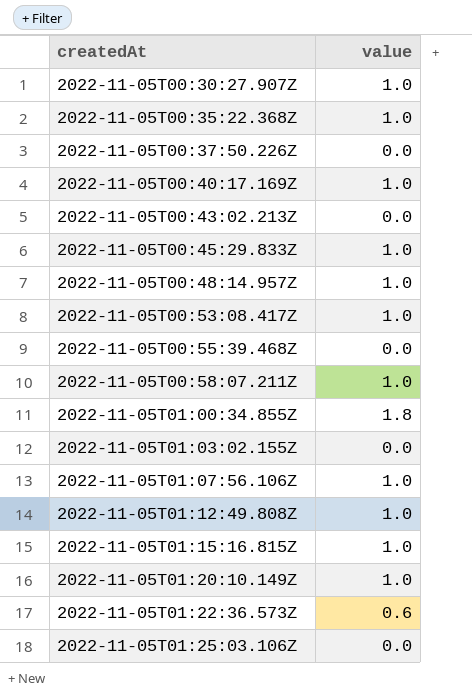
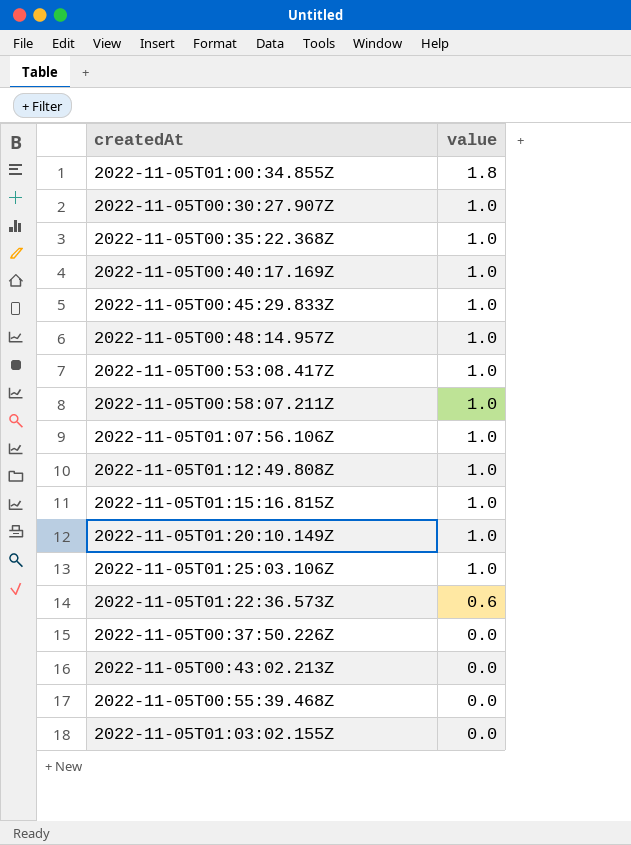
row order: createdAt ascending -> value descending
2022-11-05T01:25:03.106Z | value: 0.0 -> 1.0

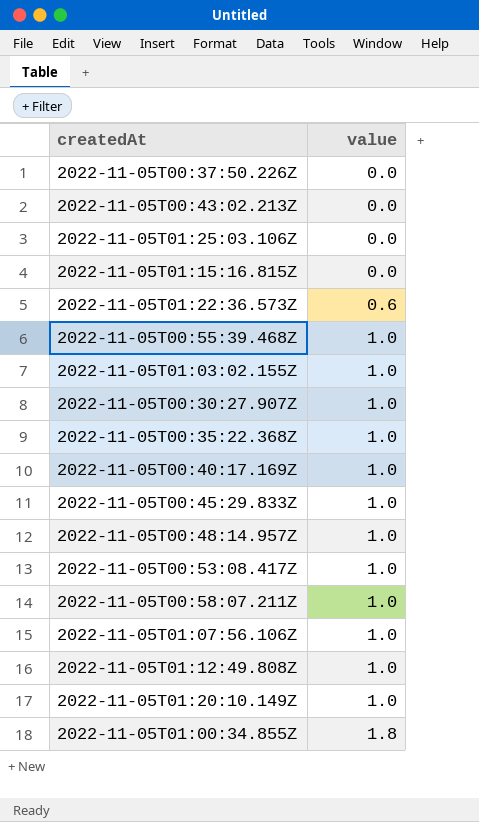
row order: value descending -> value ascending
2022-11-05T01:25:03.106Z | value: 1.0 -> 0.0
2022-11-05T01:15:16.815Z | value: 1.0 -> 0.0
2022-11-05T00:55:39.468Z | value: 0.0 -> 1.0
2022-11-05T01:03:02.155Z | value: 0.0 -> 1.0

